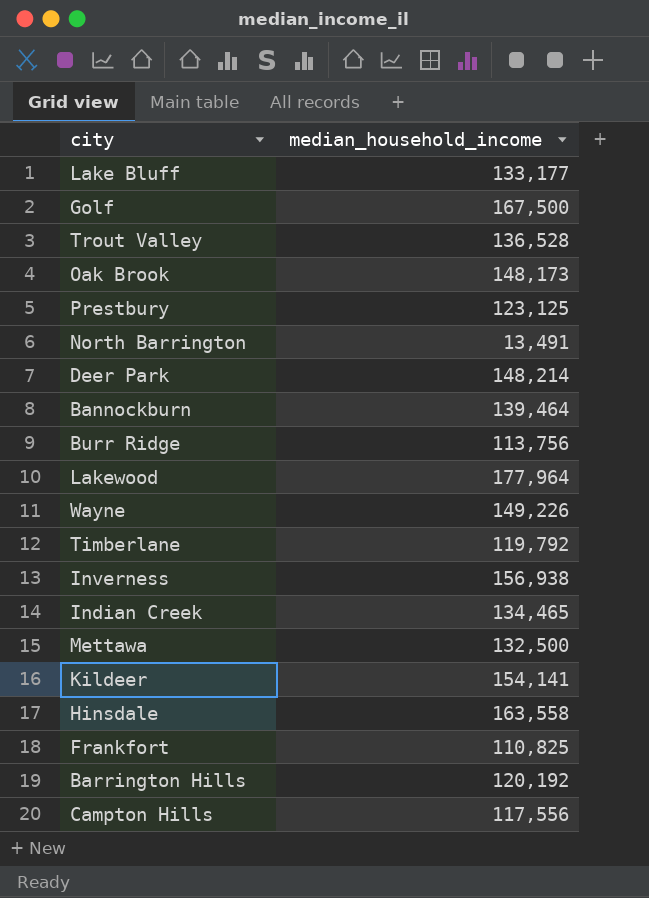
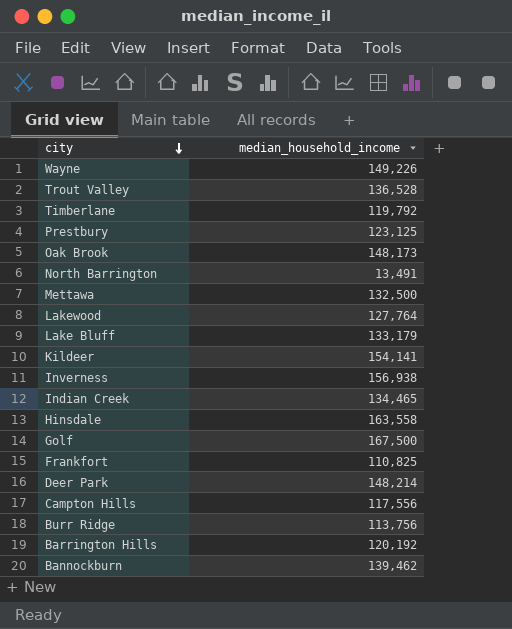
row order: none -> city descending
Lakewood | median_household_income: 177,964 -> 127,764
Lake Bluff | median_household_income: 133,177 -> 133,179
Bannockburn | median_household_income: 139,464 -> 139,462

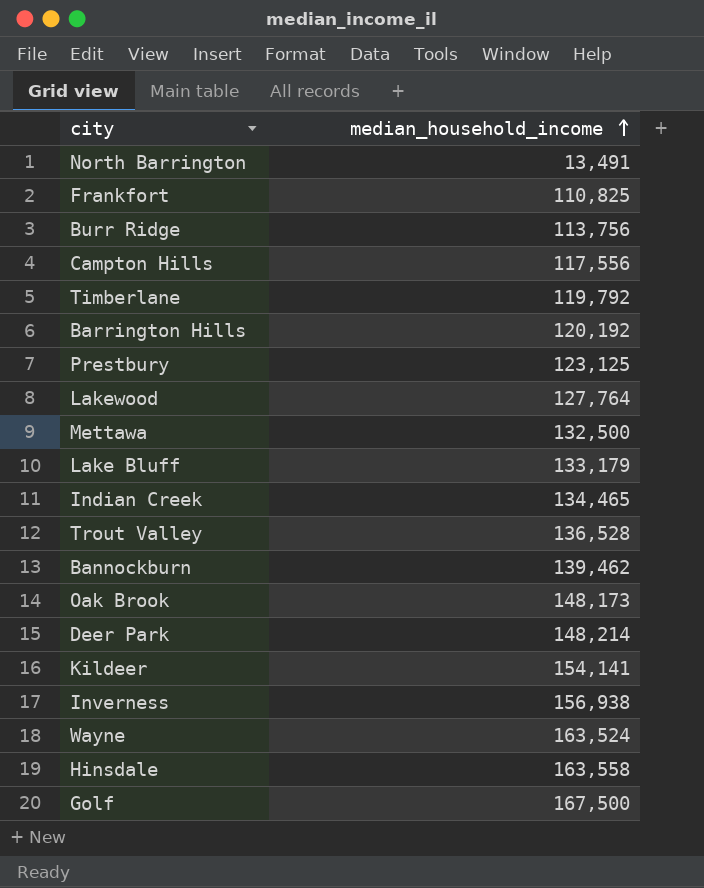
row order: city descending -> median_household_income ascending
Wayne | median_household_income: 149,226 -> 163,524

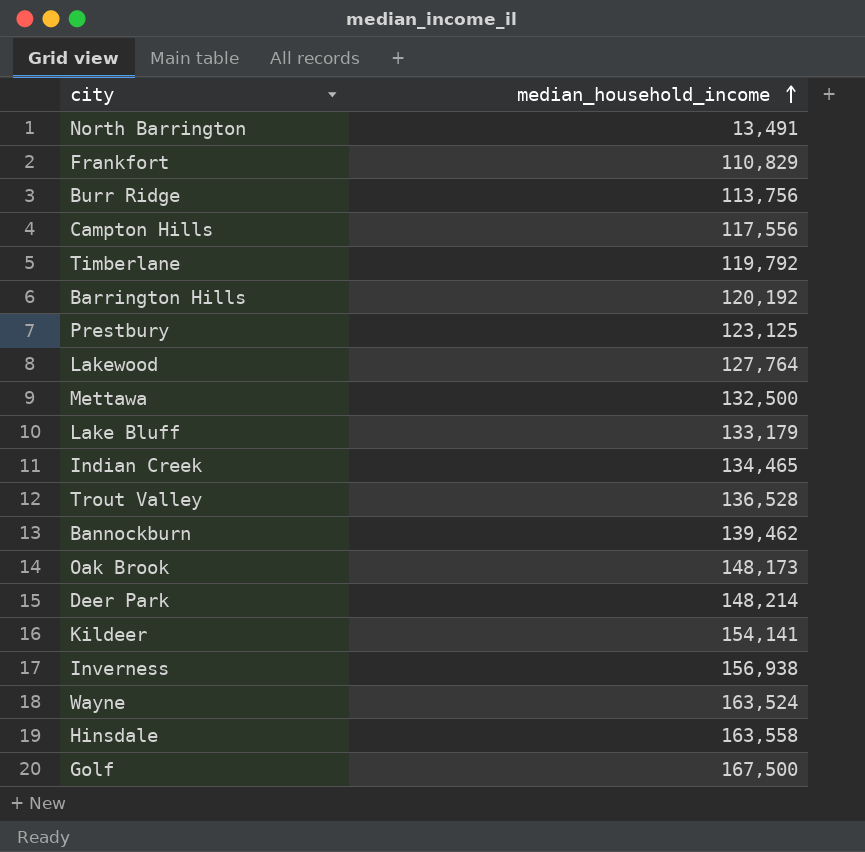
Frankfort | median_household_income: 110,825 -> 110,829

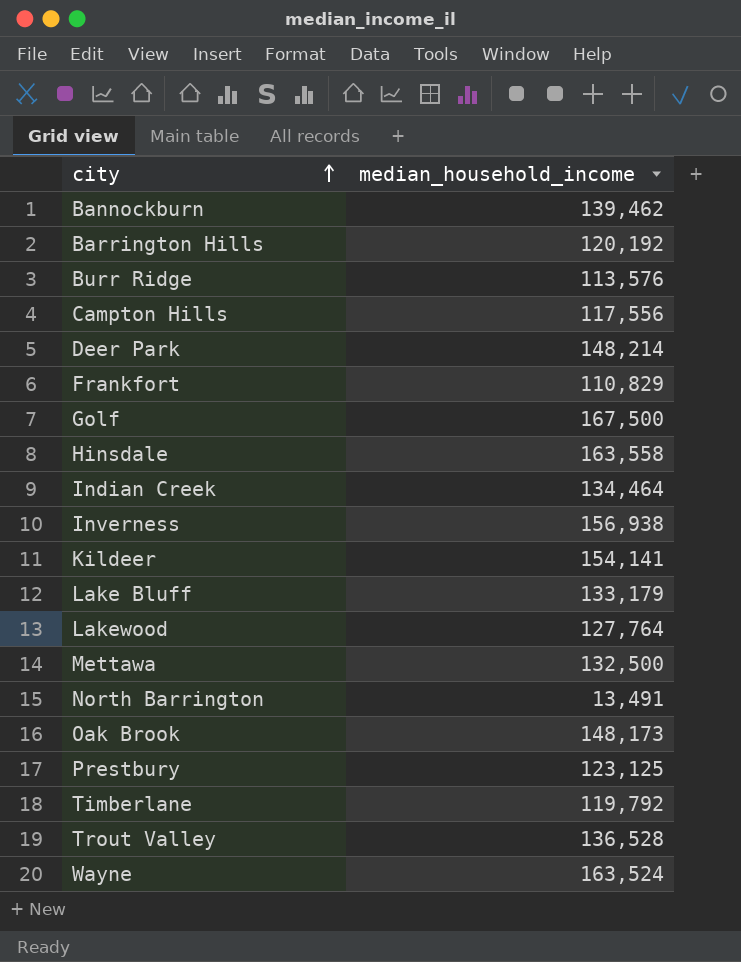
row order: median_household_income ascending -> city ascending
Burr Ridge | median_household_income: 113,756 -> 113,576
Indian Creek | median_household_income: 134,465 -> 134,464

